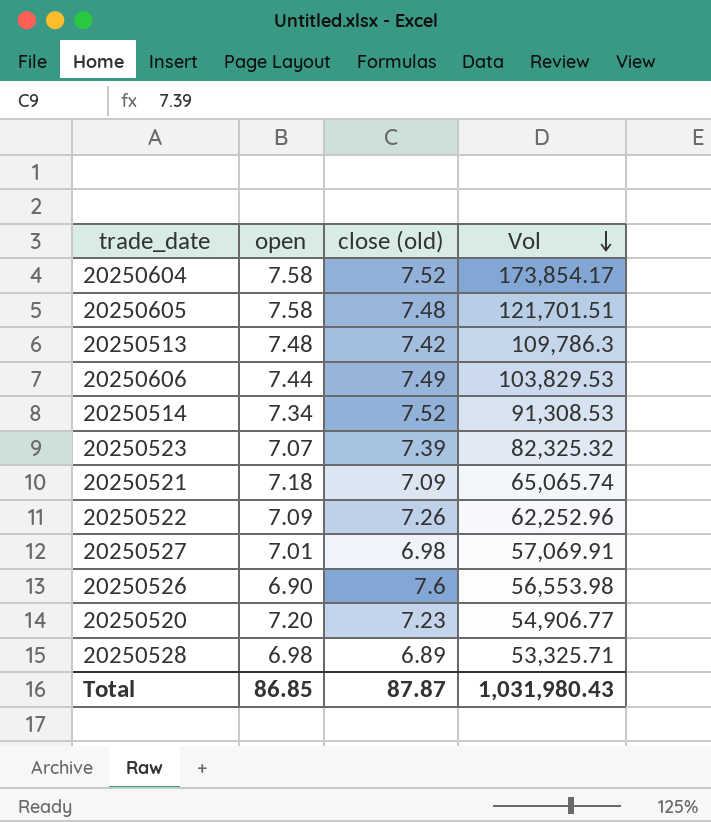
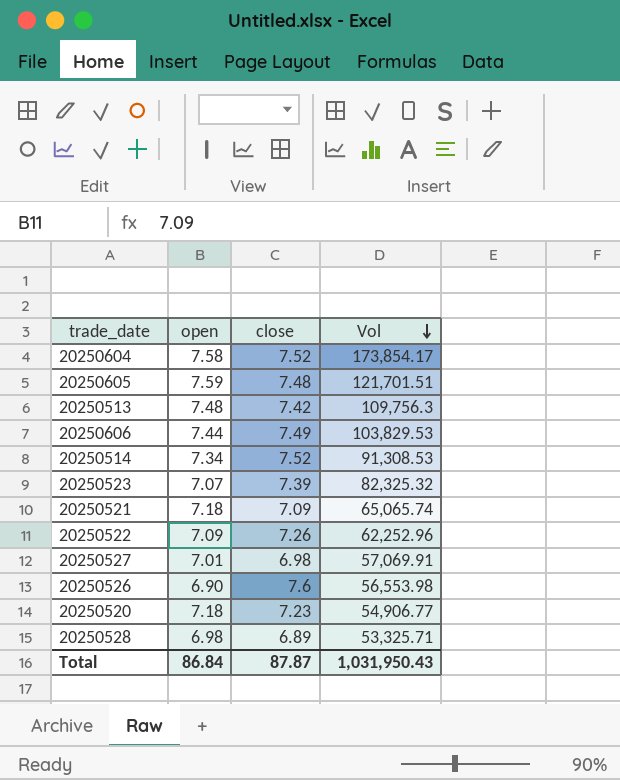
column name: close (old) -> close
20250605 | open: 7.58 -> 7.59
20250513 | Vol: 109,786.3 -> 109,756.3
20250520 | open: 7.20 -> 7.18
Total | open: 86.85 -> 86.84
Total | Vol: 1,031,980.43 -> 1,031,950.43

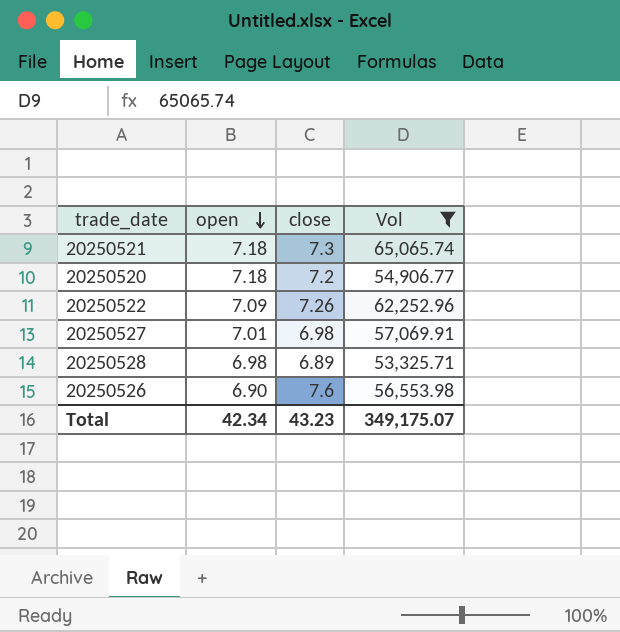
filter: none -> Vol <= 65,065.74
row order: Vol descending -> open descending
20250521 | close: 7.09 -> 7.3
20250520 | close: 7.23 -> 7.2
Total | open: 86.84 -> 42.34
Total | close: 87.87 -> 43.23
Total | Vol: 1,031,950.43 -> 349,175.07

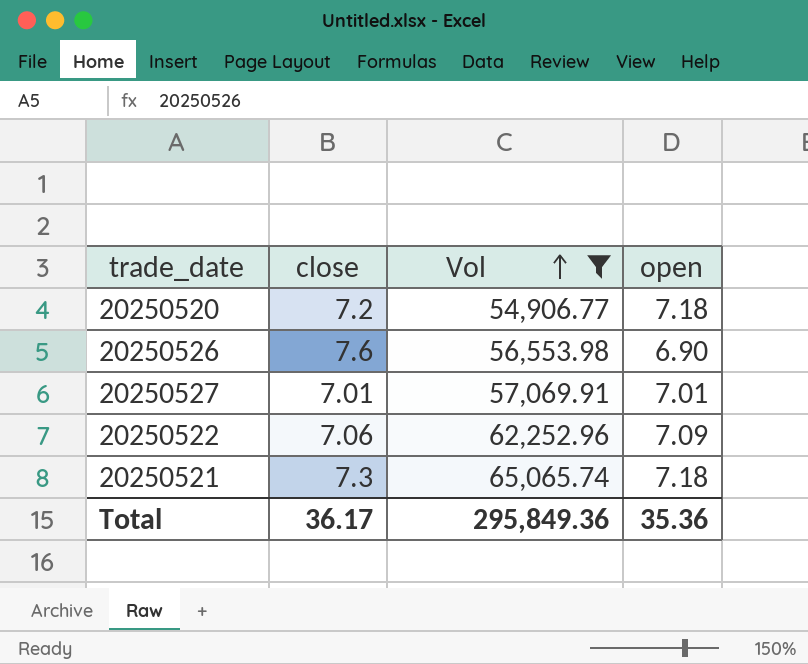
row order: open descending -> Vol ascending
column open | position: 2 -> 4
row 20250528: 6.98 | 6.89 | 53,325.71 -> none
20250527 | close: 6.98 -> 7.01
20250522 | close: 7.26 -> 7.06
Total | close: 43.23 -> 36.17
Total | Vol: 349,175.07 -> 295,849.36
Total | open: 42.34 -> 35.36

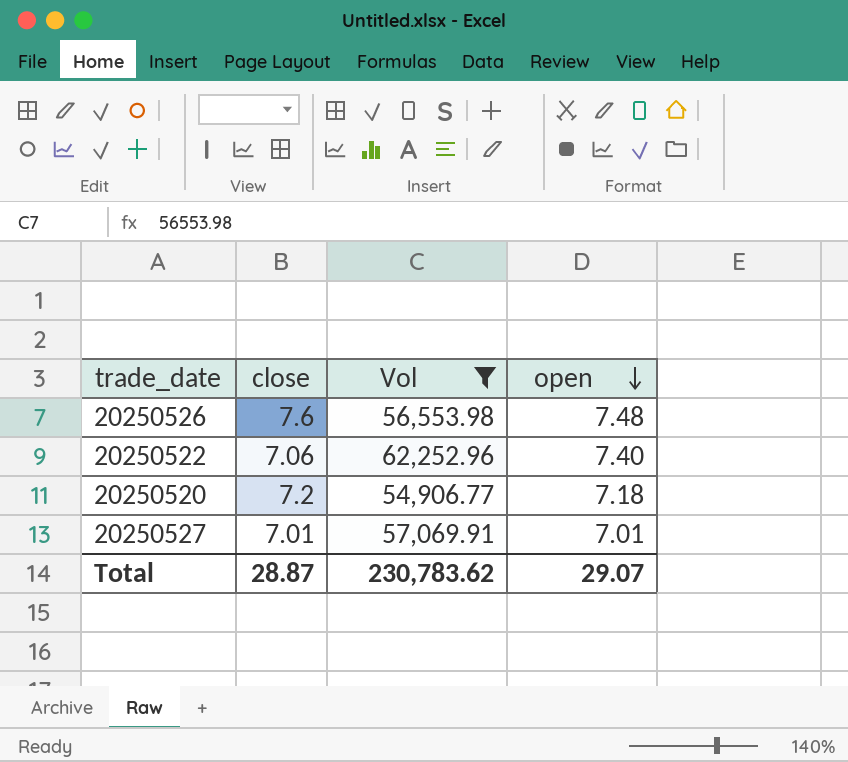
row order: Vol ascending -> open descending
row 20250521: 7.3 | 65,065.74 | 7.18 -> none
20250526 | open: 6.90 -> 7.48
20250522 | open: 7.09 -> 7.40
Total | close: 36.17 -> 28.87
Total | Vol: 295,849.36 -> 230,783.62
Total | open: 35.36 -> 29.07

